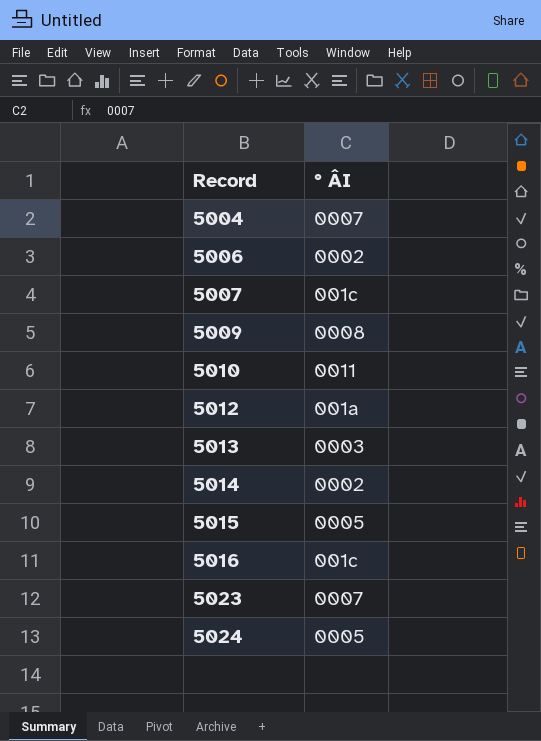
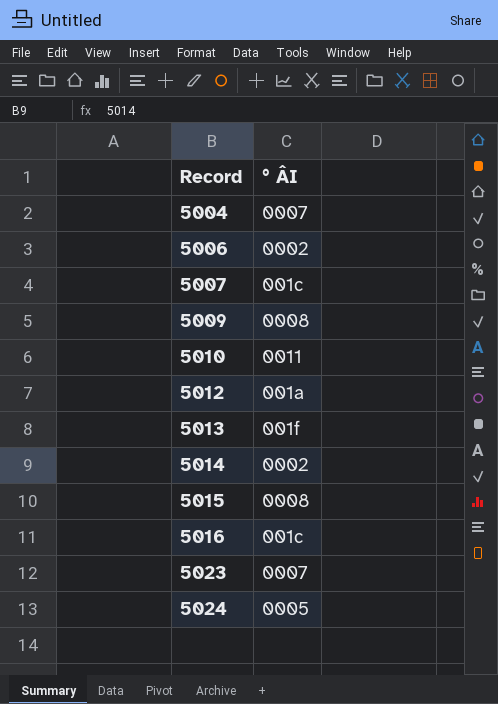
5013 | ° ÂI: 0003 -> 001f
5015 | ° ÂI: 0005 -> 0008

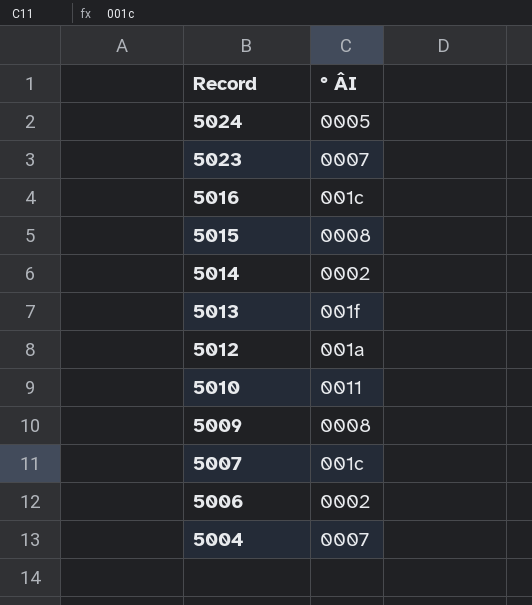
row order: Record ascending -> Record descending

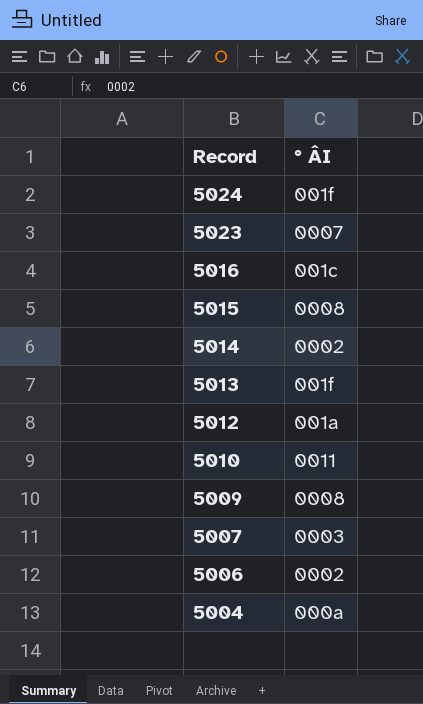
5024 | ° ÂI: 0005 -> 001f
5007 | ° ÂI: 001c -> 0003
5004 | ° ÂI: 0007 -> 000a

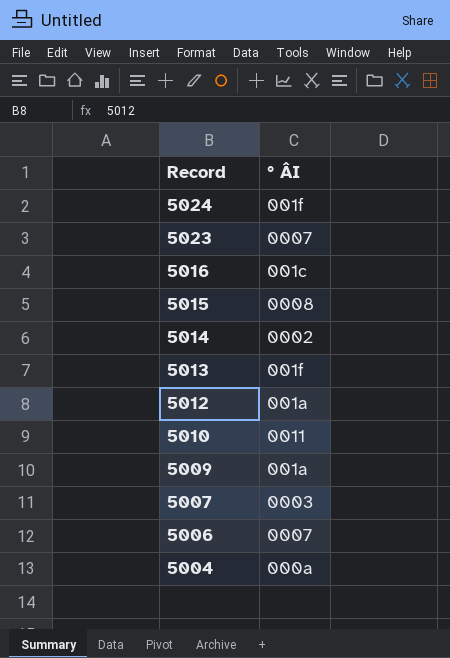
5009 | ° ÂI: 0008 -> 001a
5006 | ° ÂI: 0002 -> 0007

